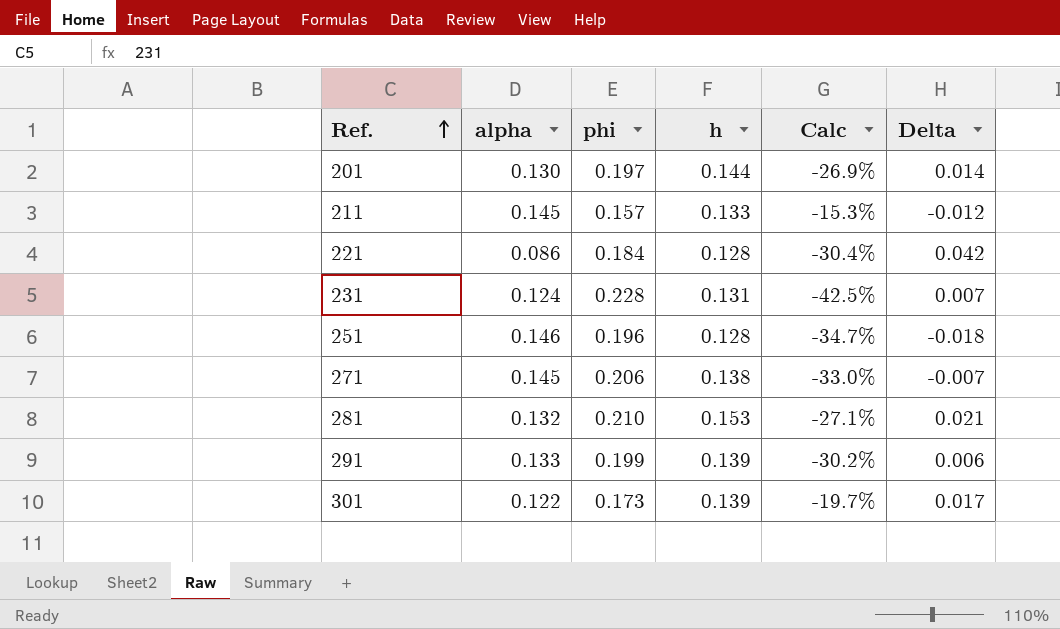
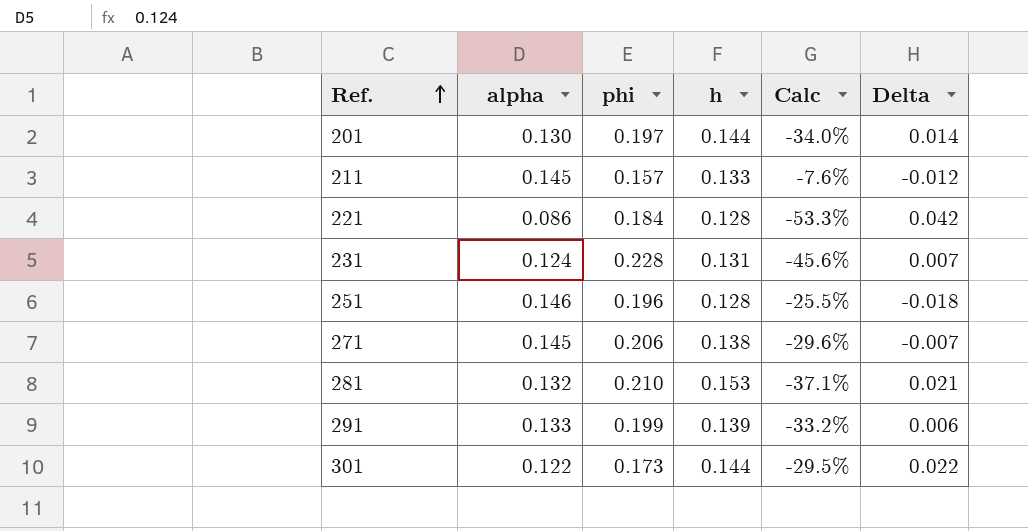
column Calc | formula: ([h] - [phi]) / [phi] -> ([alpha] - [phi]) / [phi]
301 | h: 0.139 -> 0.144
301 | Delta: 0.017 -> 0.022

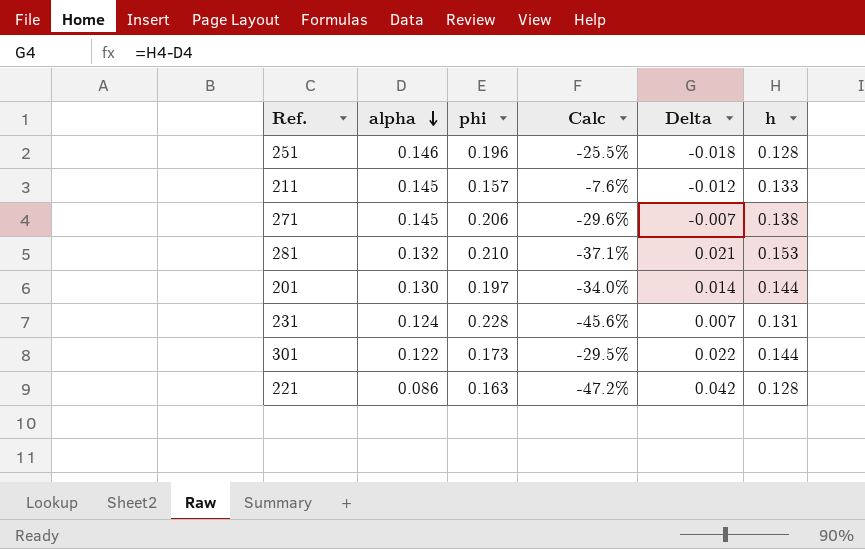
row order: Ref. ascending -> alpha descending
column h | position: 4 -> 6
row 291: 0.133 | 0.199 | 0.139 | -33.2% | 0.006 -> none
221 | phi: 0.184 -> 0.163
221 | Calc: -53.3% -> -47.2%

